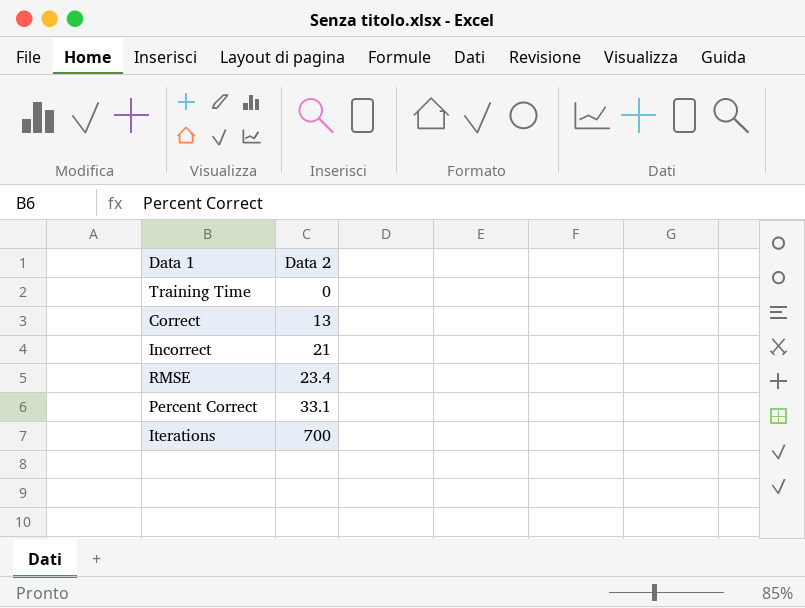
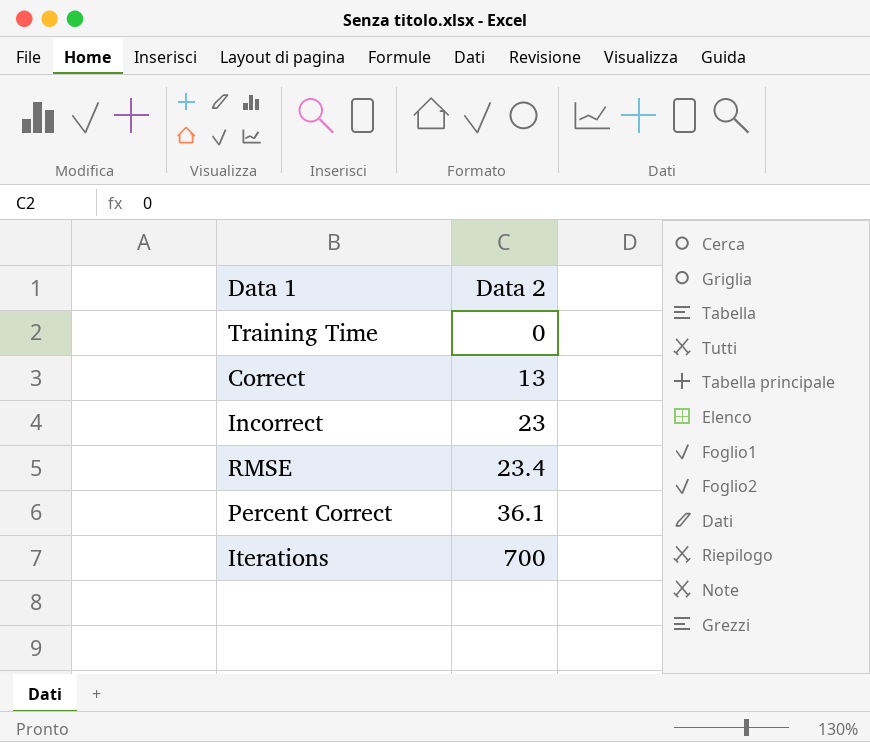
Incorrect | Data 2: 21 -> 23
Percent Correct | Data 2: 33.1 -> 36.1

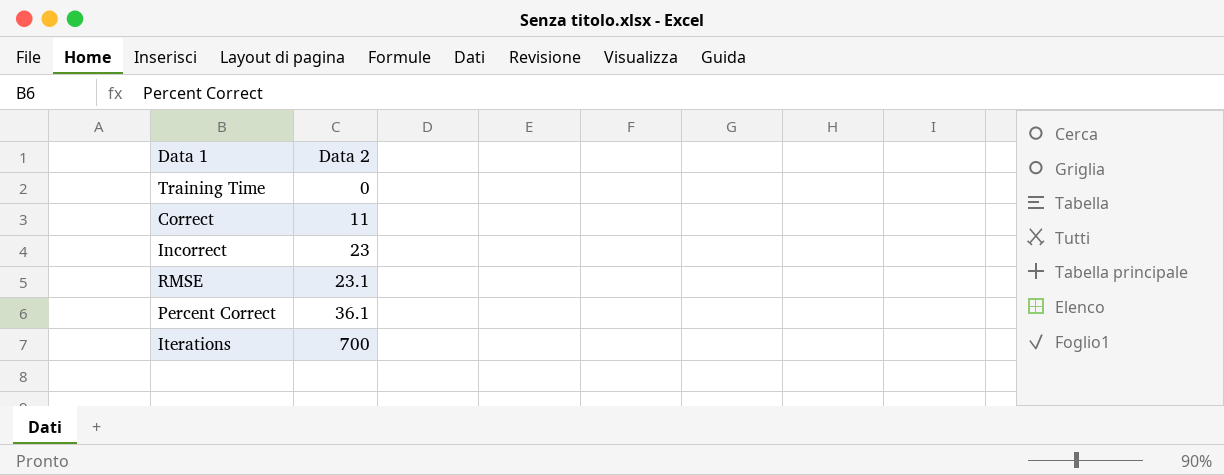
Correct | Data 2: 13 -> 11
RMSE | Data 2: 23.4 -> 23.1

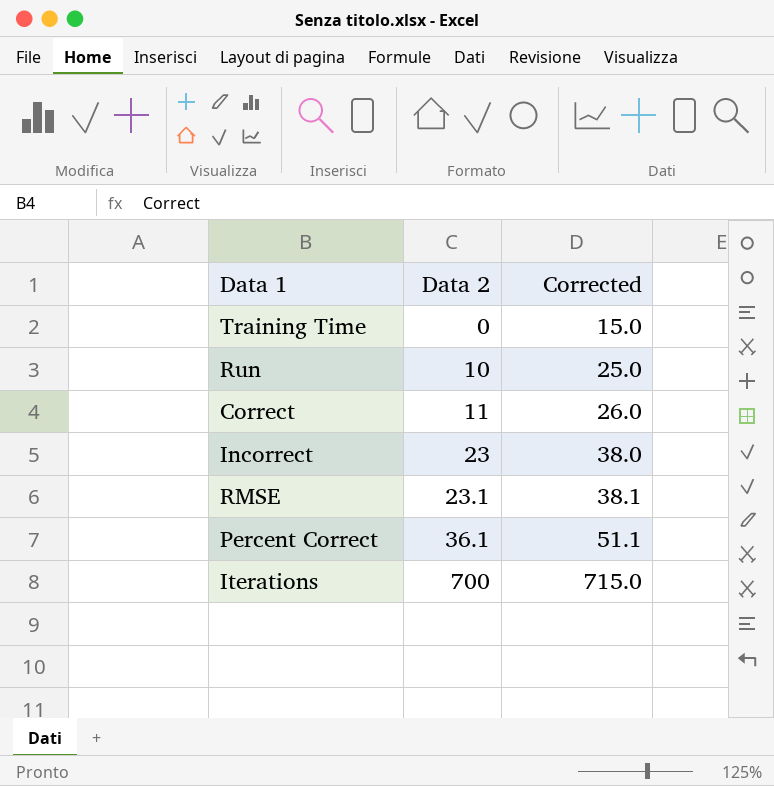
column Corrected | formula: none -> [Data 2] + 15
row Run: none -> 10 | 25.0

